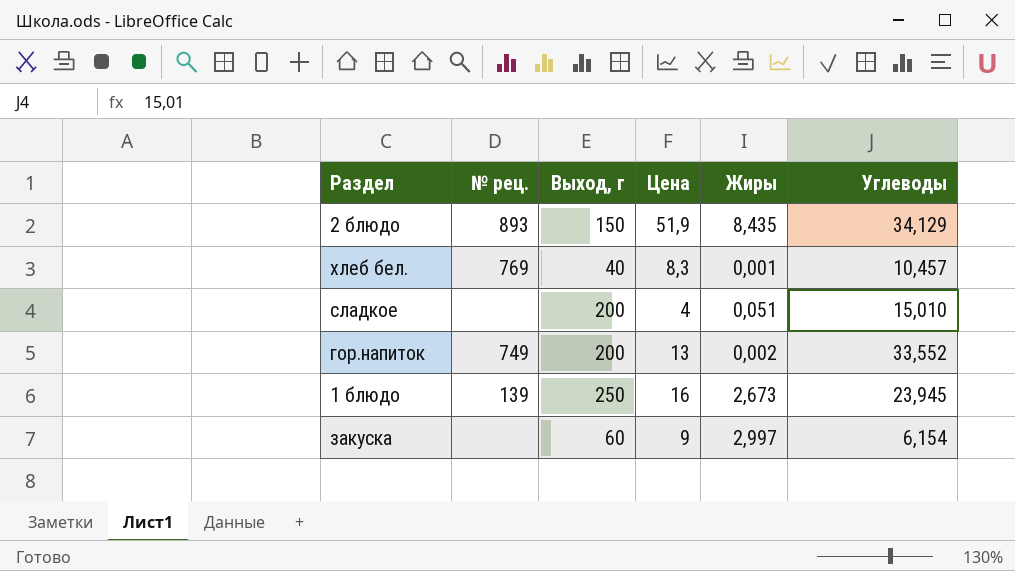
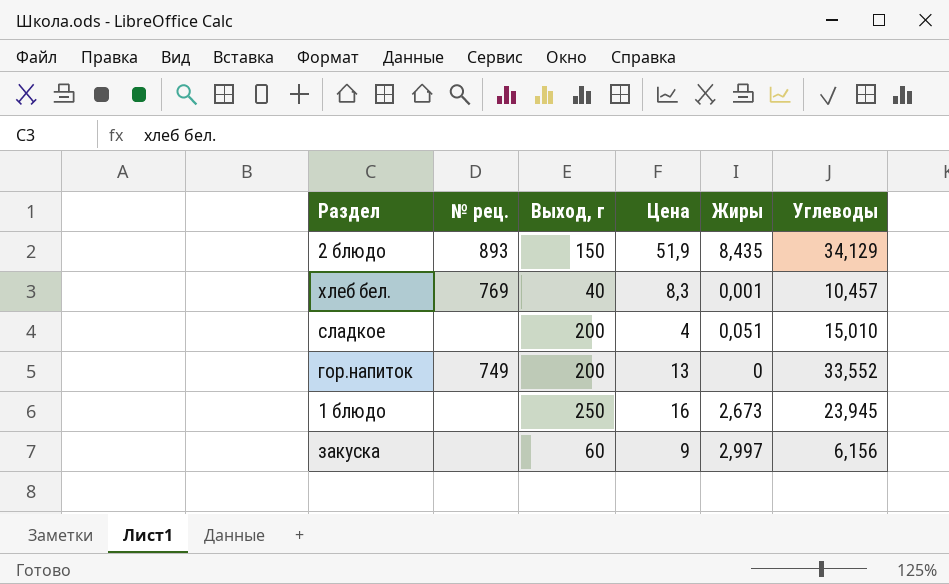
гор.напиток | Жиры: 0,002 -> 0
1 блюдо | № рец.: 139 -> none
закуска | Углеводы: 6,154 -> 6,156

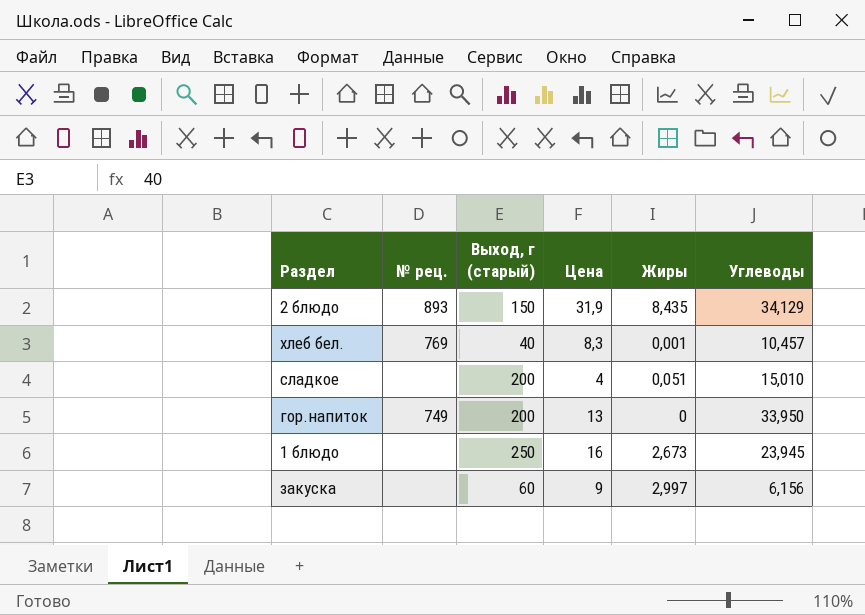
column name: Выход, г -> Выход, г (старый)
2 блюдо | Цена: 51,9 -> 31,9
гор.напиток | Углеводы: 33,552 -> 33,950

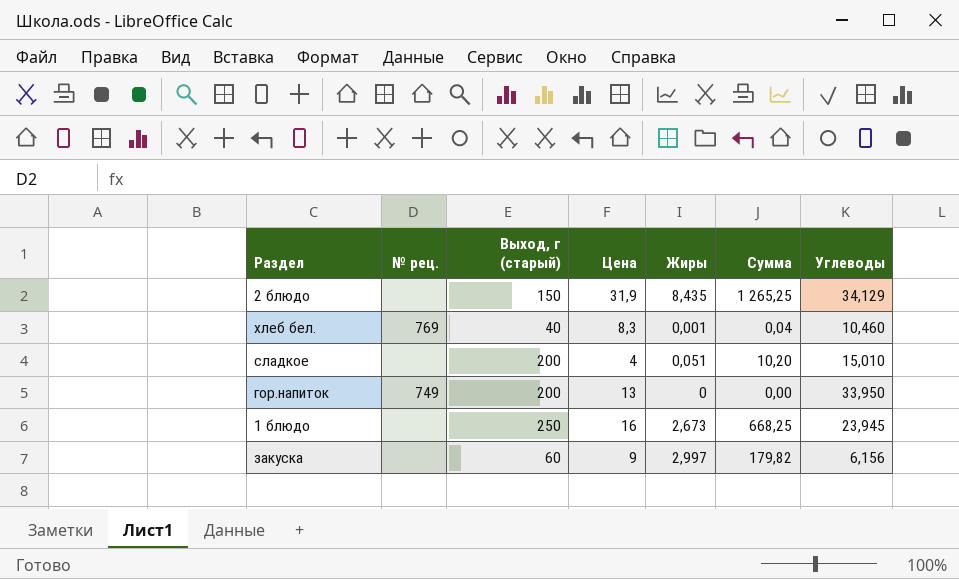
column Сумма | formula: none -> [Выход, г (старый)] * [Жиры]
2 блюдо | № рец.: 893 -> none
хлеб бел. | Углеводы: 10,457 -> 10,460

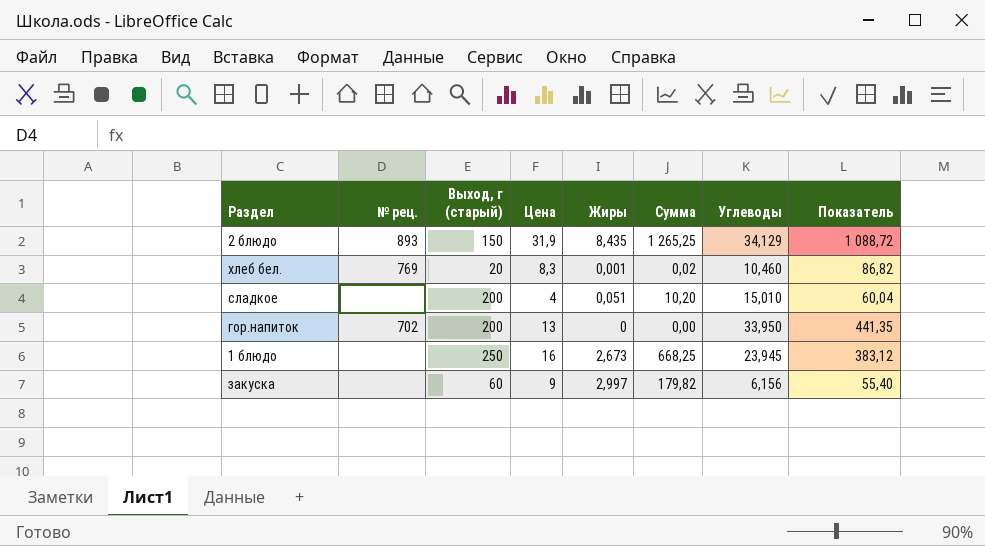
column Показатель | formula: none -> [Цена] * [Углеводы]
2 блюдо | № рец.: none -> 893
хлеб бел. | Выход, г (старый): 40 -> 20
хлеб бел. | Сумма: 0,04 -> 0,02
гор.напиток | № рец.: 749 -> 702

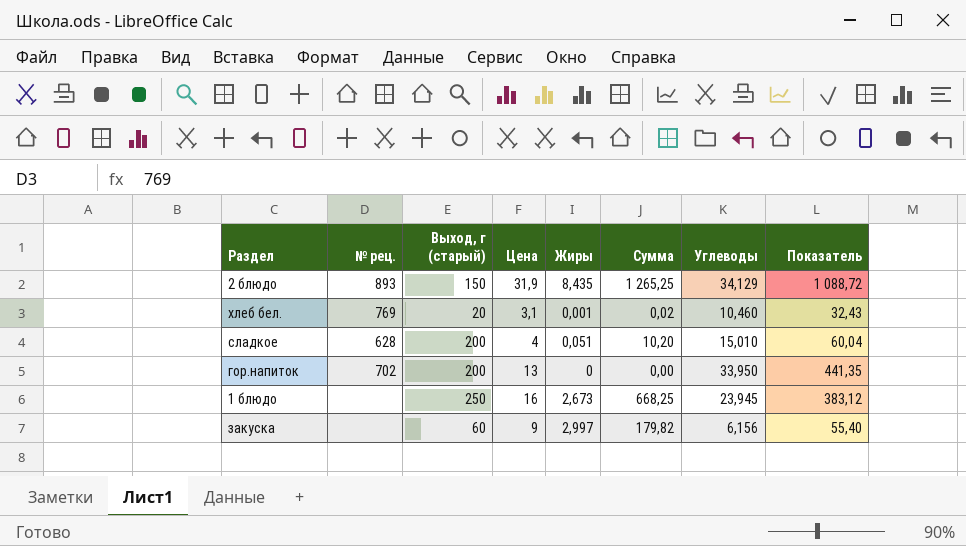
хлеб бел. | Цена: 8,3 -> 3,1
хлеб бел. | Показатель: 86,82 -> 32,43
сладкое | № рец.: none -> 628

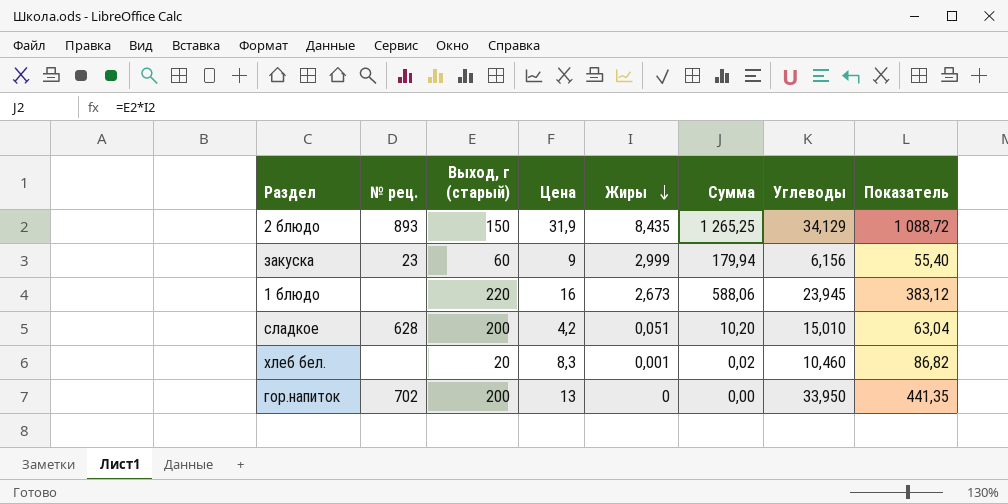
row order: none -> Жиры descending
закуска | № рец.: none -> 23
закуска | Жиры: 2,997 -> 2,999
закуска | Сумма: 179,82 -> 179,94
1 блюдо | Выход, г (старый): 250 -> 220
1 блюдо | Сумма: 668,25 -> 588,06
сладкое | Цена: 4 -> 4,2
сладкое | Показатель: 60,04 -> 63,04
хлеб бел. | № рец.: 769 -> none
хлеб бел. | Цена: 3,1 -> 8,3
хлеб бел. | Показатель: 32,43 -> 86,82

